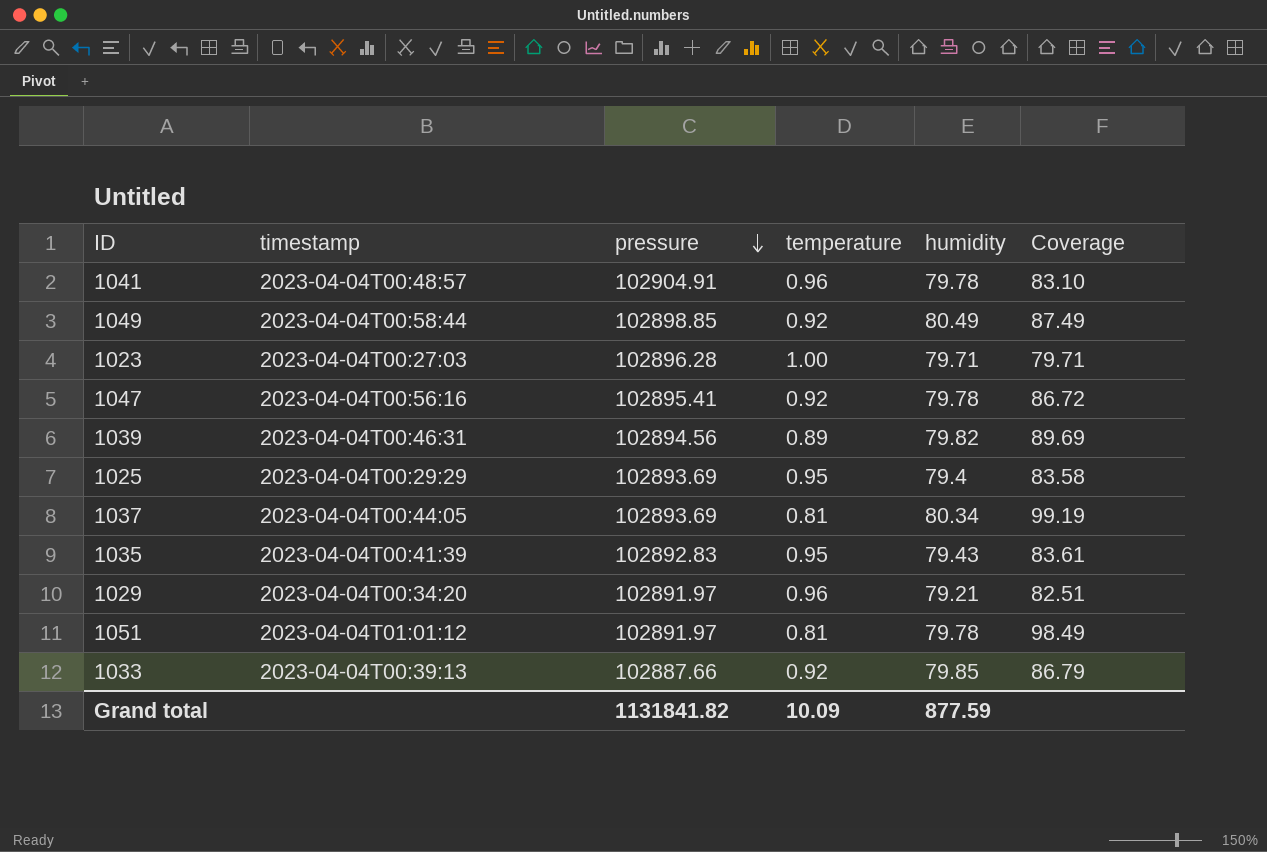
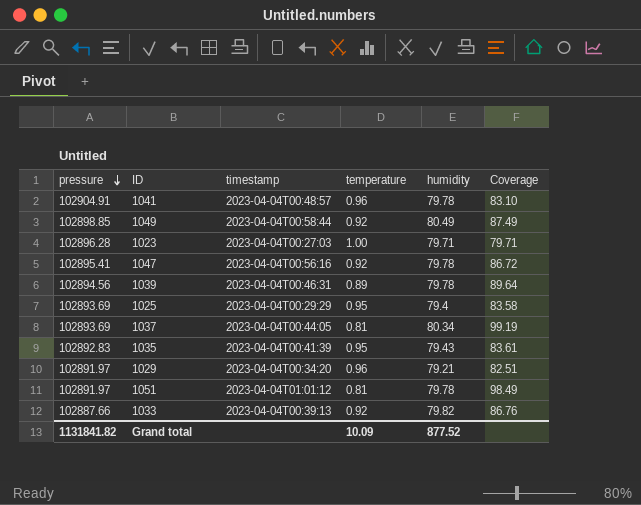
column pressure | position: 3 -> 1
1039 | humidity: 79.82 -> 79.78
1039 | Coverage: 89.69 -> 89.64
1033 | humidity: 79.85 -> 79.82
1033 | Coverage: 86.79 -> 86.76
Grand total | humidity: 877.59 -> 877.52

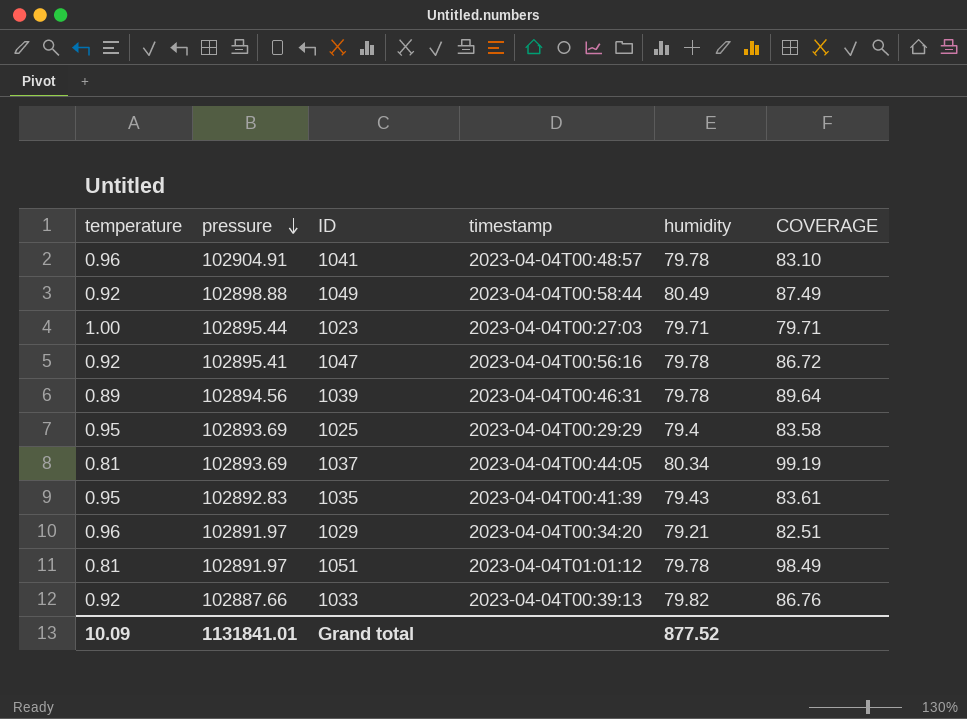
column temperature | position: 4 -> 1
column name: Coverage -> COVERAGE
1049 | pressure: 102898.85 -> 102898.88
1023 | pressure: 102896.28 -> 102895.44
Grand total | pressure: 1131841.82 -> 1131841.01

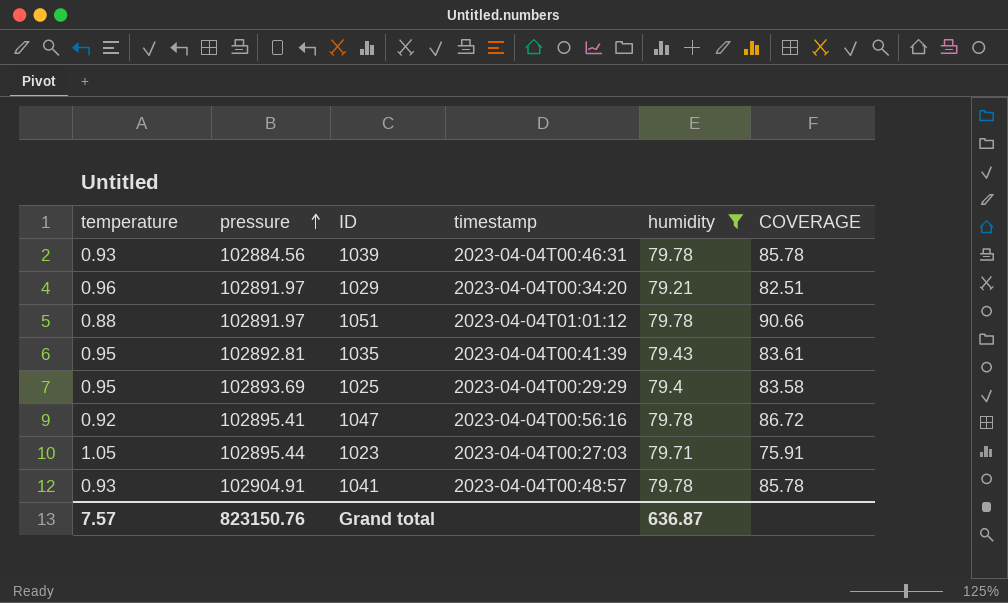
filter: none -> humidity <= 79.78
row order: pressure descending -> pressure ascending
1039 | temperature: 0.89 -> 0.93
1039 | pressure: 102894.56 -> 102884.56
1039 | COVERAGE: 89.64 -> 85.78
1051 | temperature: 0.81 -> 0.88
1051 | COVERAGE: 98.49 -> 90.66
1035 | pressure: 102892.83 -> 102892.81
1023 | temperature: 1.00 -> 1.05
1023 | COVERAGE: 79.71 -> 75.91
1041 | temperature: 0.96 -> 0.93
1041 | COVERAGE: 83.10 -> 85.78
Grand total | temperature: 10.09 -> 7.57
Grand total | pressure: 1131841.01 -> 823150.76
Grand total | humidity: 877.52 -> 636.87

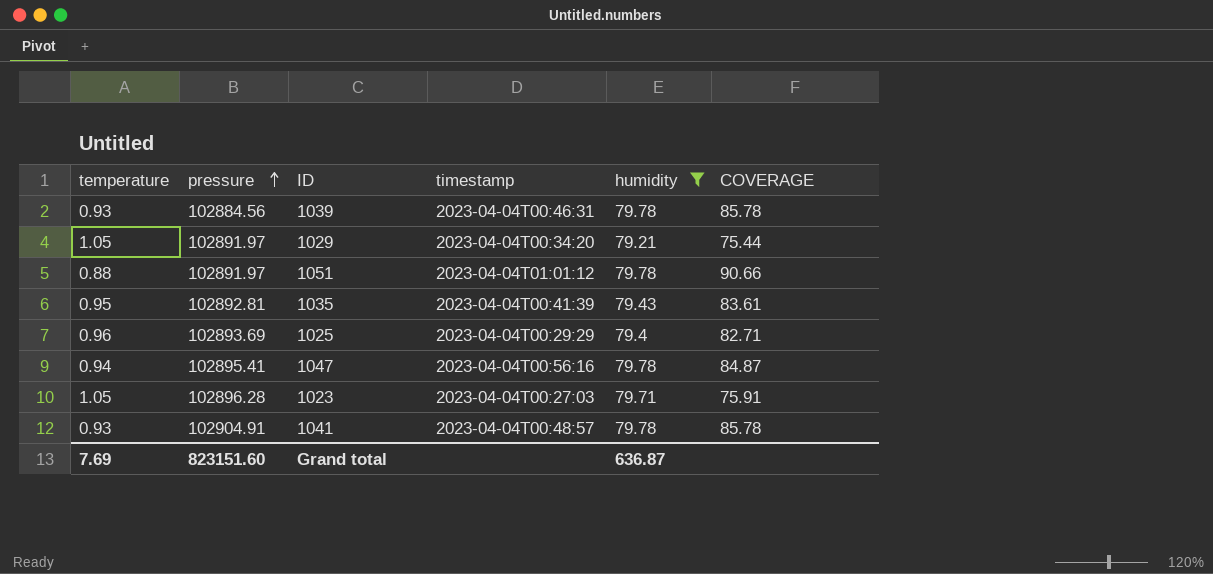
1029 | temperature: 0.96 -> 1.05
1029 | COVERAGE: 82.51 -> 75.44
1025 | temperature: 0.95 -> 0.96
1025 | COVERAGE: 83.58 -> 82.71
1047 | temperature: 0.92 -> 0.94
1047 | COVERAGE: 86.72 -> 84.87
1023 | pressure: 102895.44 -> 102896.28
Grand total | temperature: 7.57 -> 7.69
Grand total | pressure: 823150.76 -> 823151.60

